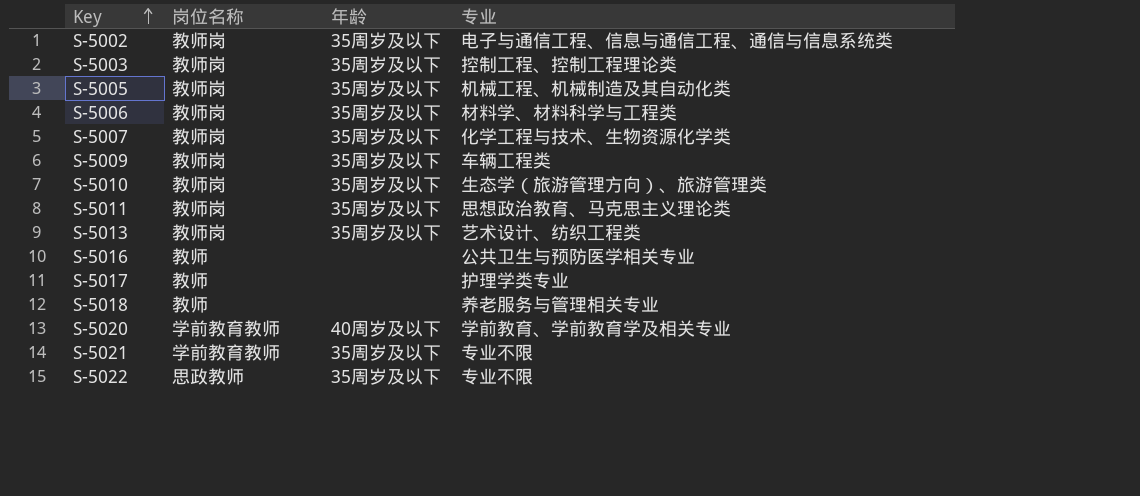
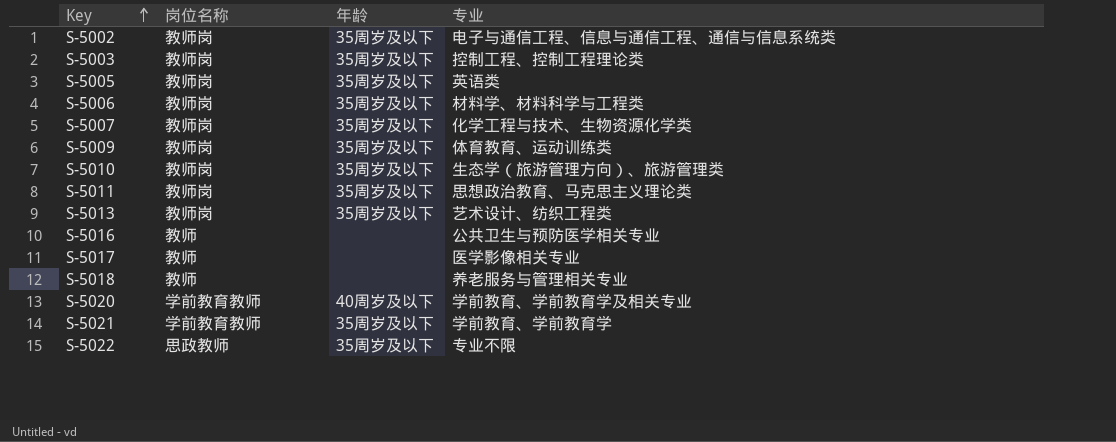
S-5005 | 专业: 机械工程、机械制造及其自动化类 -> 英语类
S-5009 | 专业: 车辆工程类 -> 体育教育、运动训练类
S-5017 | 专业: 护理学类专业 -> 医学影像相关专业
S-5021 | 专业: 专业不限 -> 学前教育、学前教育学

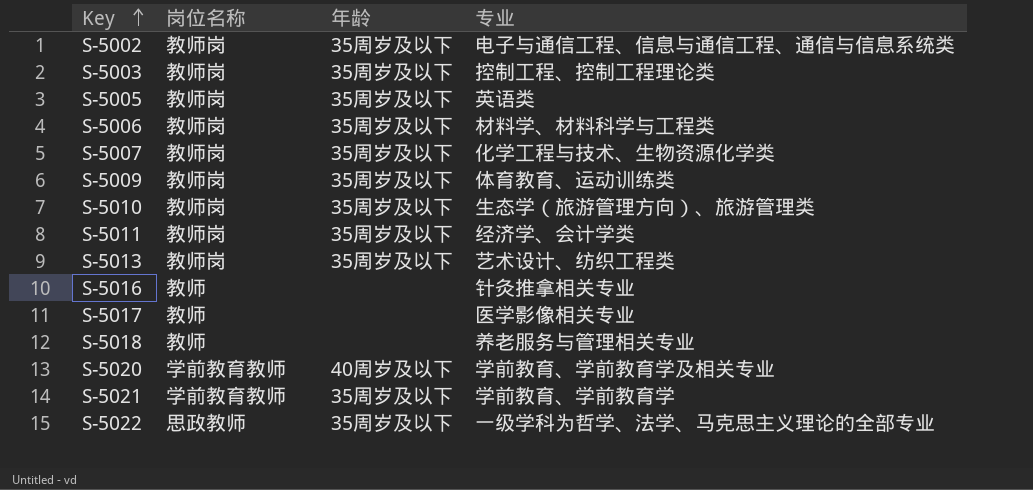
S-5011 | 专业: 思想政治教育、马克思主义理论类 -> 经济学、会计学类
S-5016 | 专业: 公共卫生与预防医学相关专业 -> 针灸推拿相关专业
S-5022 | 专业: 专业不限 -> 一级学科为哲学、法学、马克思主义理论的全部专业

